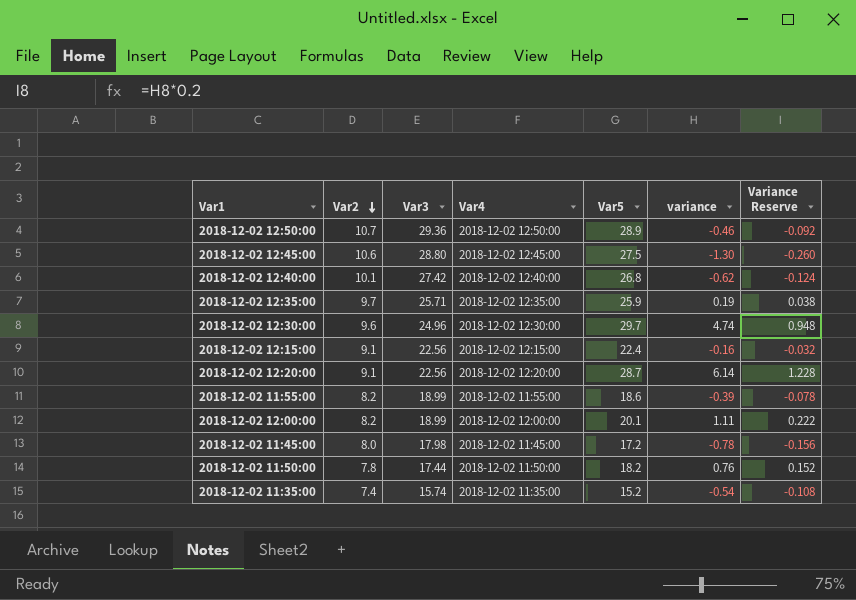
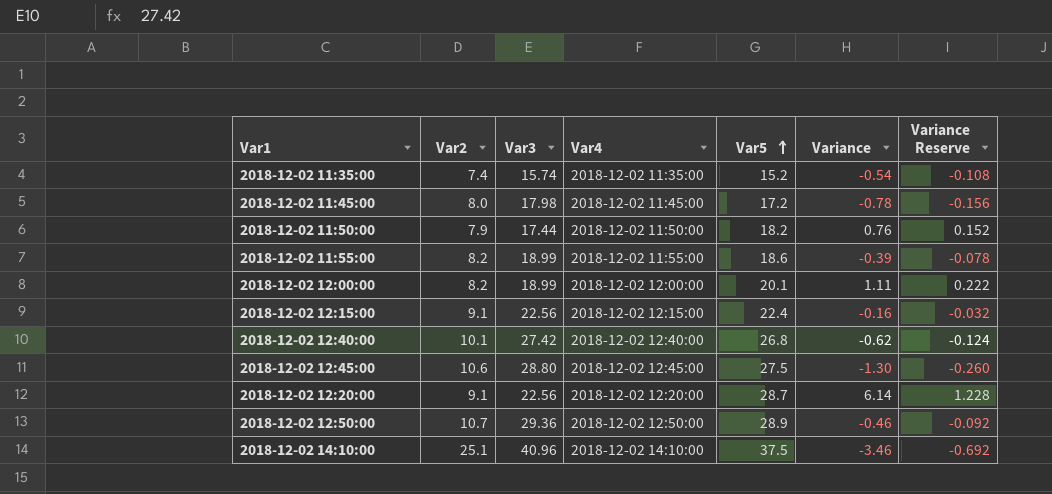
row order: Var2 descending -> Var5 ascending
column name: variance -> Variance
row 2018-12-02 12:35:00: 9.7 | 25.71 | 2018-12-02 12:35:00 | 25.9 | 0.19 | 0.038 -> none
row 2018-12-02 12:30:00: 9.6 | 24.96 | 2018-12-02 12:30:00 | 29.7 | 4.74 | 0.948 -> none
2018-12-02 11:50:00 | Var2: 7.8 -> 7.9
row 2018-12-02 14:10:00: none -> 25.1 | 40.96 | 2018-12-02 14:10:00 | 37.5 | -3.46 | -0.692

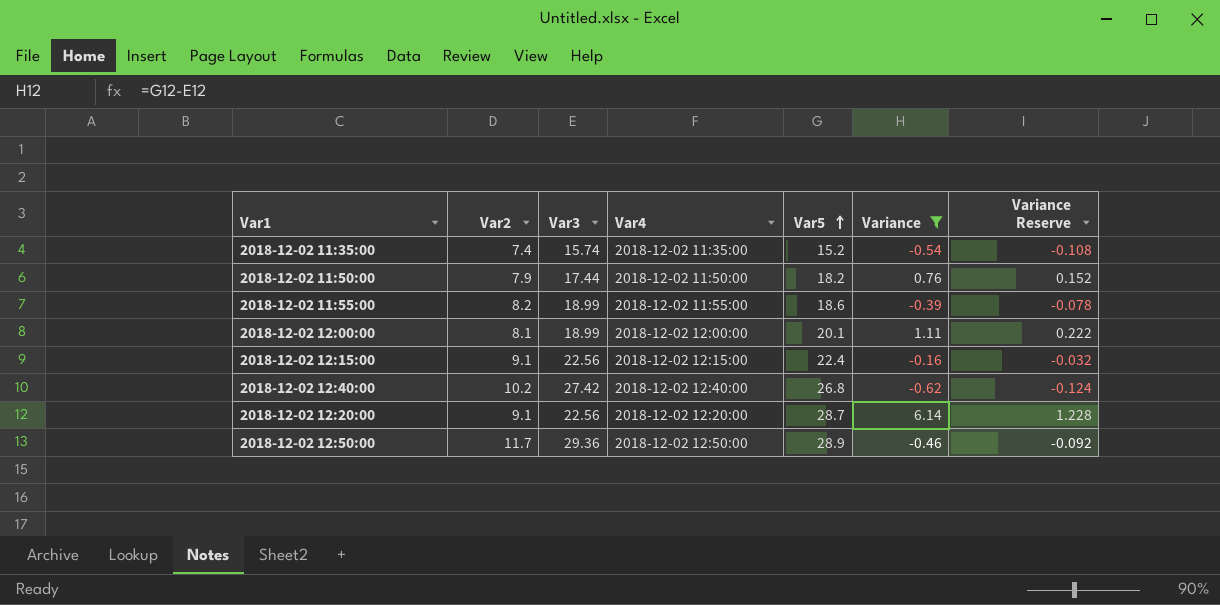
filter: none -> Variance >= -0.62
2018-12-02 12:00:00 | Var2: 8.2 -> 8.1
2018-12-02 12:40:00 | Var2: 10.1 -> 10.2
2018-12-02 12:50:00 | Var2: 10.7 -> 11.7

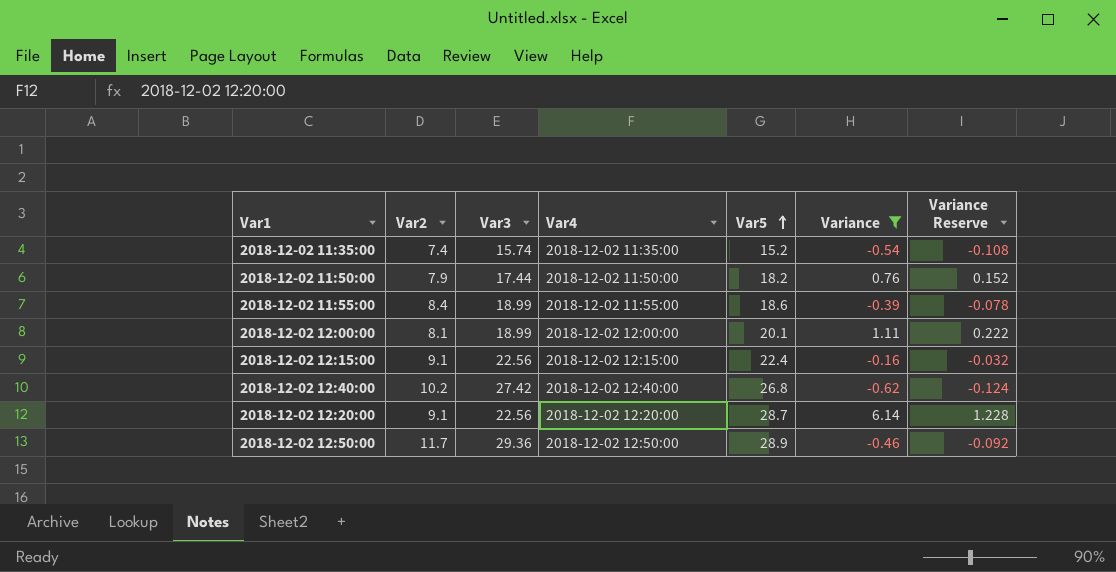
2018-12-02 11:55:00 | Var2: 8.2 -> 8.4

